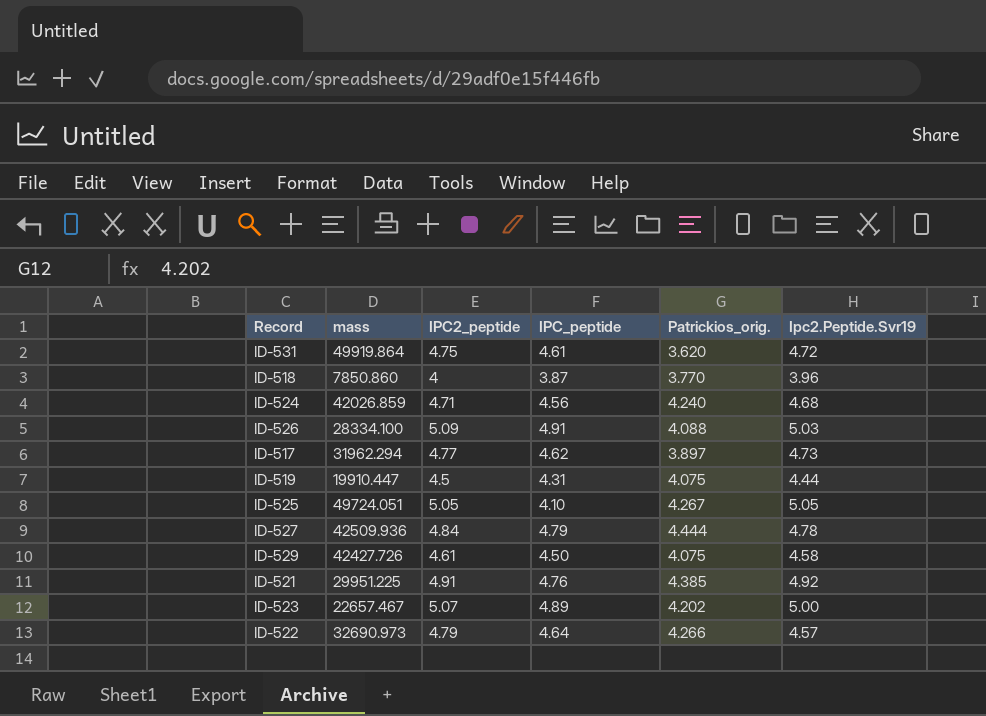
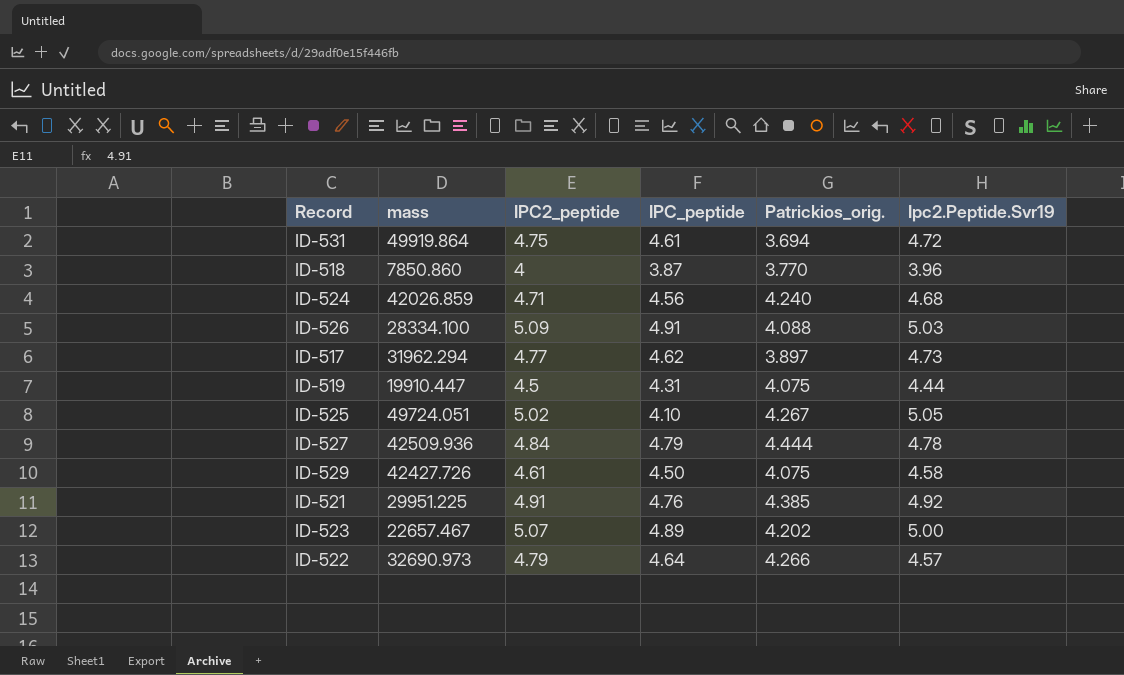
ID-531 | Patrickios_orig.: 3.620 -> 3.694
ID-525 | IPC2_peptide: 5.05 -> 5.02

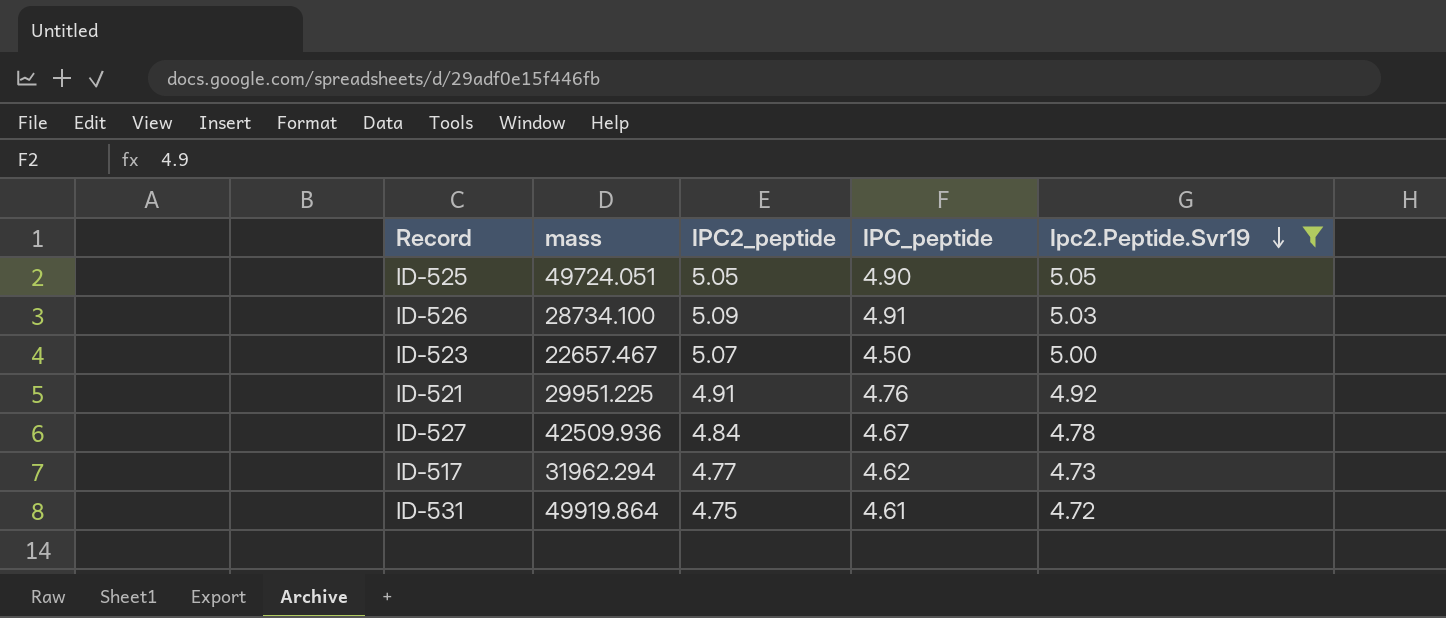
filter: none -> Ipc2.Peptide.Svr19 >= 4.72
row order: none -> Ipc2.Peptide.Svr19 descending
column Patrickios_orig. | position: 5 -> none
ID-525 | IPC2_peptide: 5.02 -> 5.05
ID-525 | IPC_peptide: 4.10 -> 4.90
ID-526 | mass: 28334.100 -> 28734.100
ID-523 | IPC_peptide: 4.89 -> 4.50
ID-527 | IPC_peptide: 4.79 -> 4.67

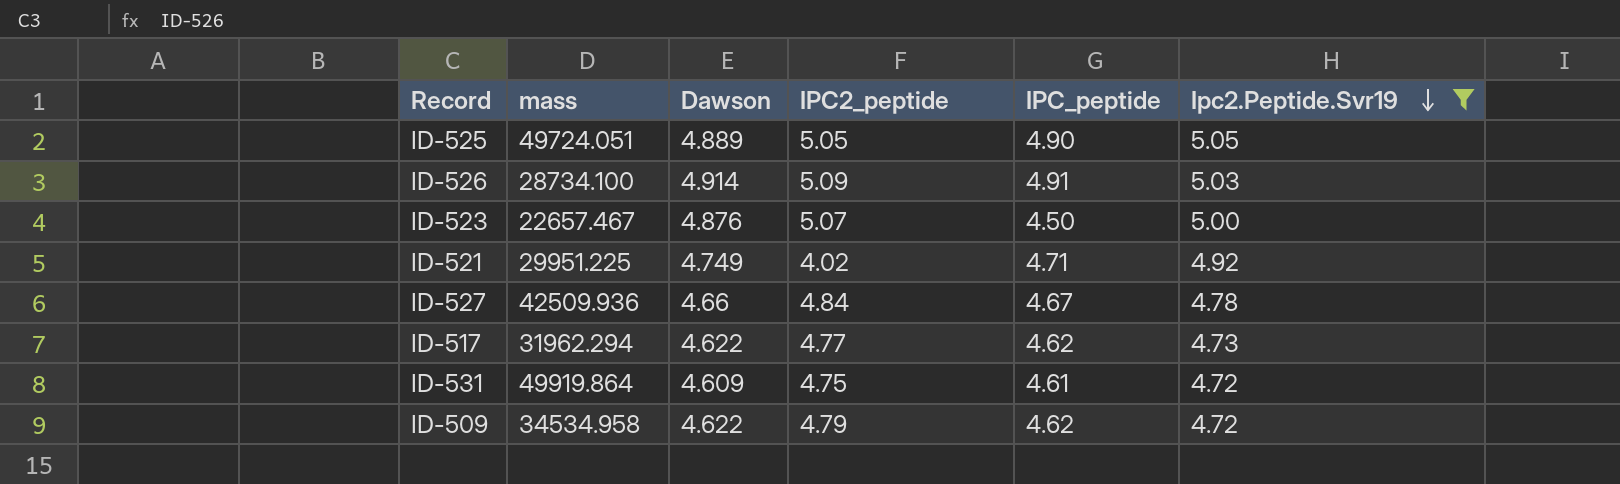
column Dawson | position: none -> 3
ID-521 | IPC2_peptide: 4.91 -> 4.02
ID-521 | IPC_peptide: 4.76 -> 4.71
row ID-509: none -> 34534.958 | 4.622 | 4.79 | 4.62 | 4.72

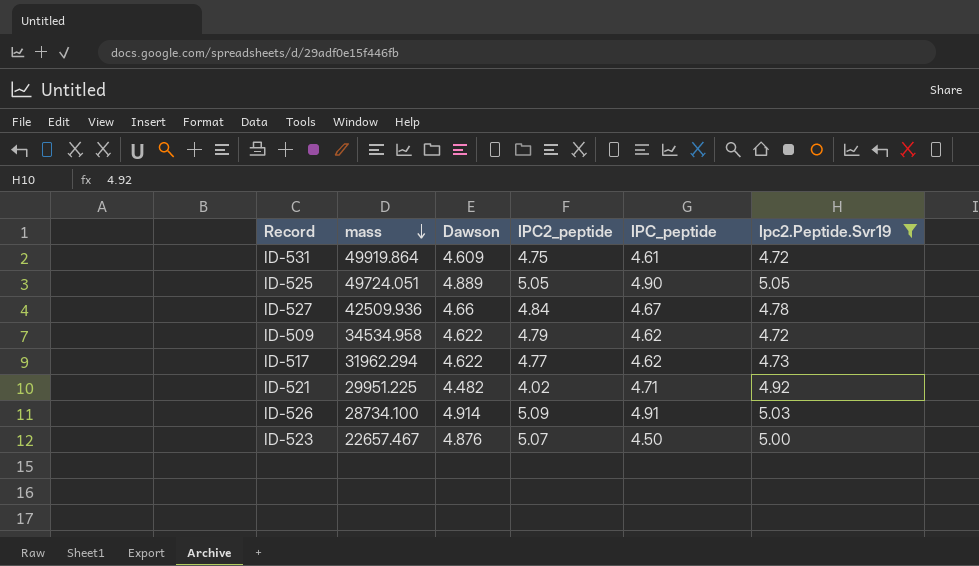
row order: Ipc2.Peptide.Svr19 descending -> mass descending
ID-521 | Dawson: 4.749 -> 4.482

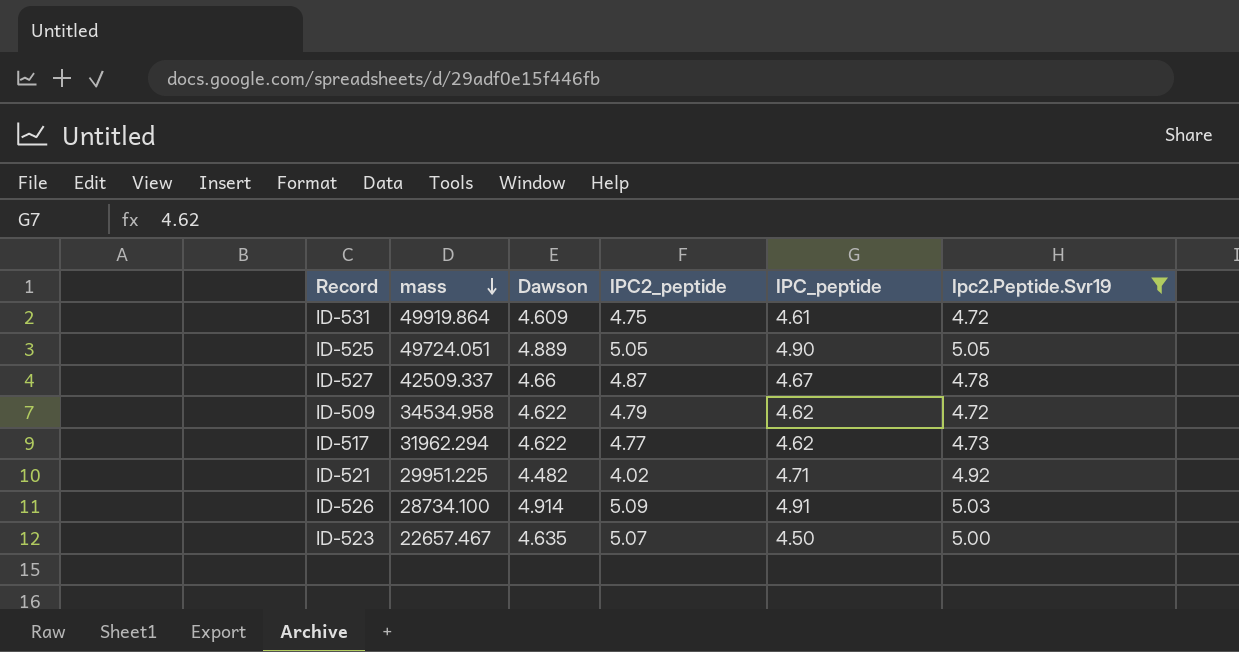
ID-527 | mass: 42509.936 -> 42509.337
ID-527 | IPC2_peptide: 4.84 -> 4.87
ID-523 | Dawson: 4.876 -> 4.635

